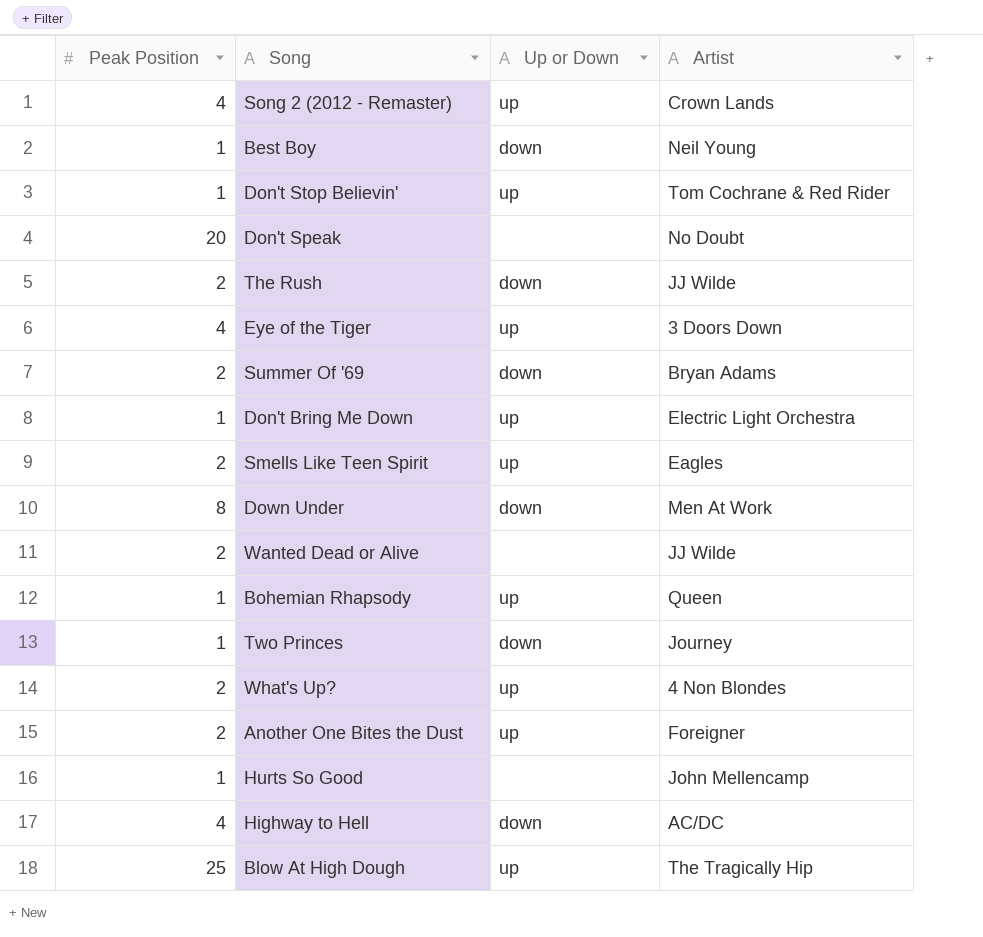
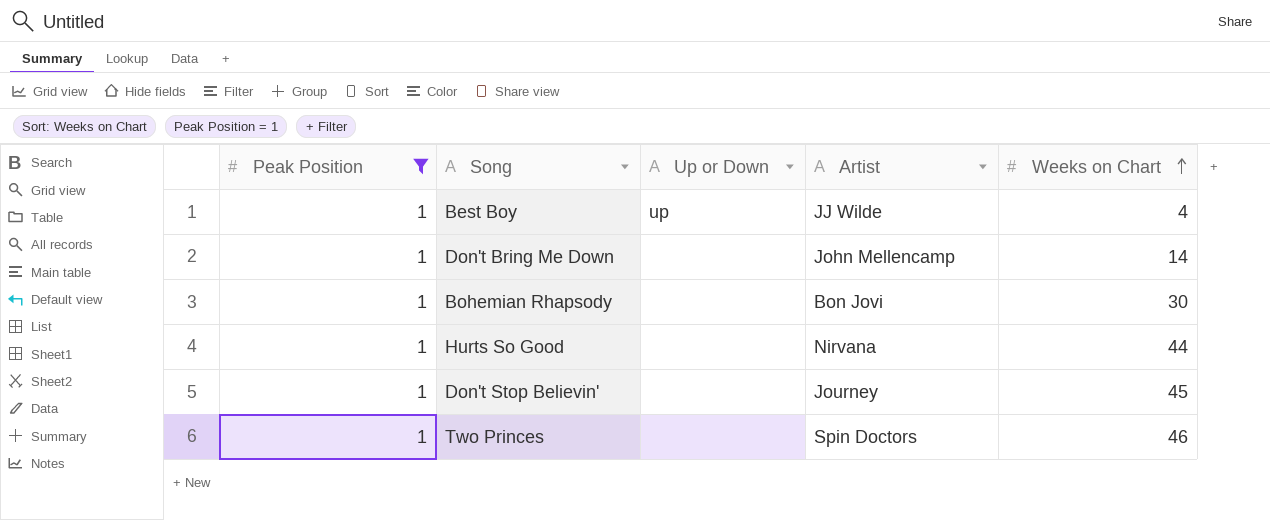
filter: none -> Peak Position = 1
row order: none -> Weeks on Chart ascending
column Weeks on Chart | position: none -> 5
Best Boy | Up or Down: down -> up
Best Boy | Artist: Neil Young -> JJ Wilde
Don't Bring Me Down | Up or Down: up -> none
Don't Bring Me Down | Artist: Electric Light Orchestra -> John Mellencamp
Bohemian Rhapsody | Up or Down: up -> none
Bohemian Rhapsody | Artist: Queen -> Bon Jovi
Hurts So Good | Artist: John Mellencamp -> Nirvana
Don't Stop Believin' | Up or Down: up -> none
Don't Stop Believin' | Artist: Tom Cochrane & Red Rider -> Journey
Two Princes | Up or Down: down -> none
Two Princes | Artist: Journey -> Spin Doctors

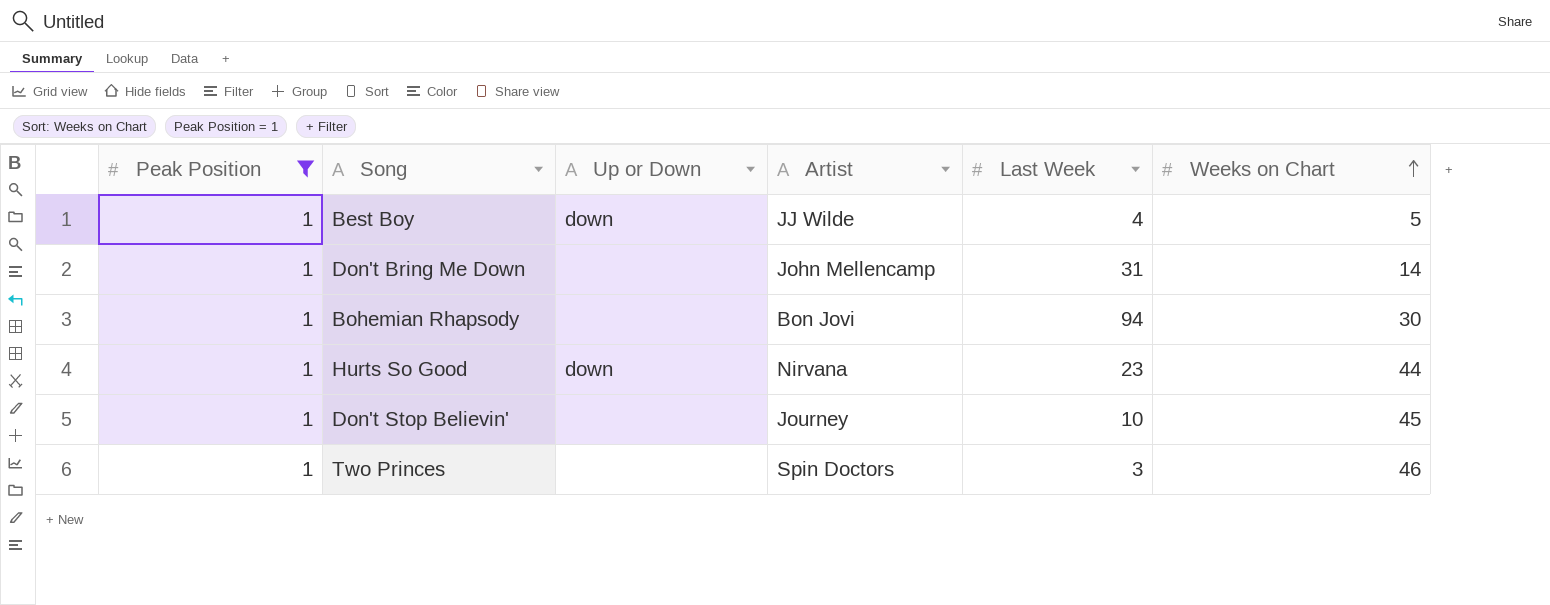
column Last Week | position: none -> 5
Best Boy | Up or Down: up -> down
Best Boy | Weeks on Chart: 4 -> 5
Hurts So Good | Up or Down: none -> down

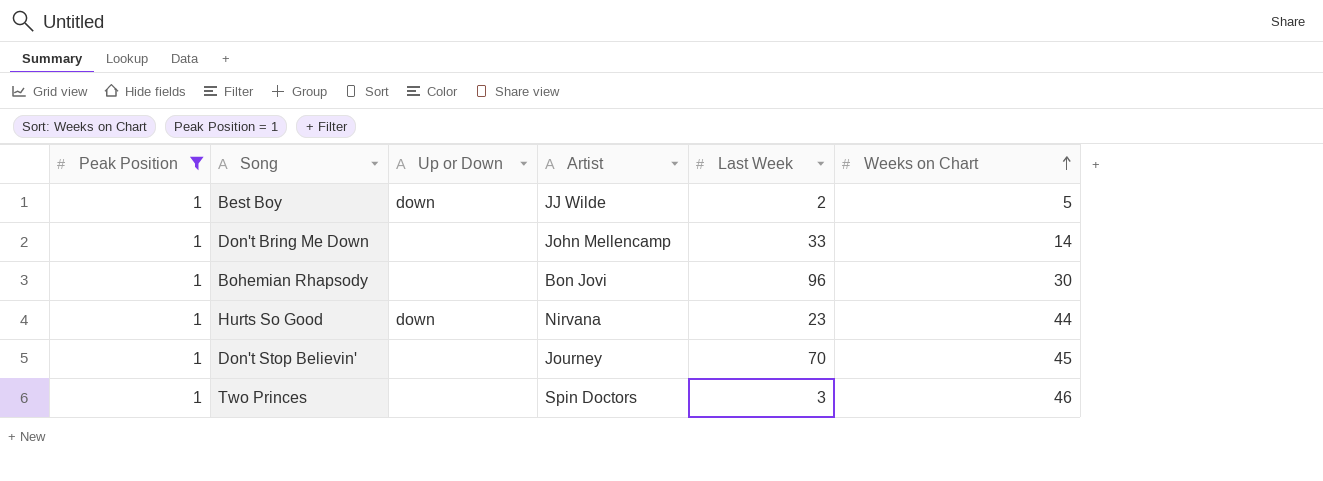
Best Boy | Last Week: 4 -> 2
Don't Bring Me Down | Last Week: 31 -> 33
Bohemian Rhapsody | Last Week: 94 -> 96
Don't Stop Believin' | Last Week: 10 -> 70

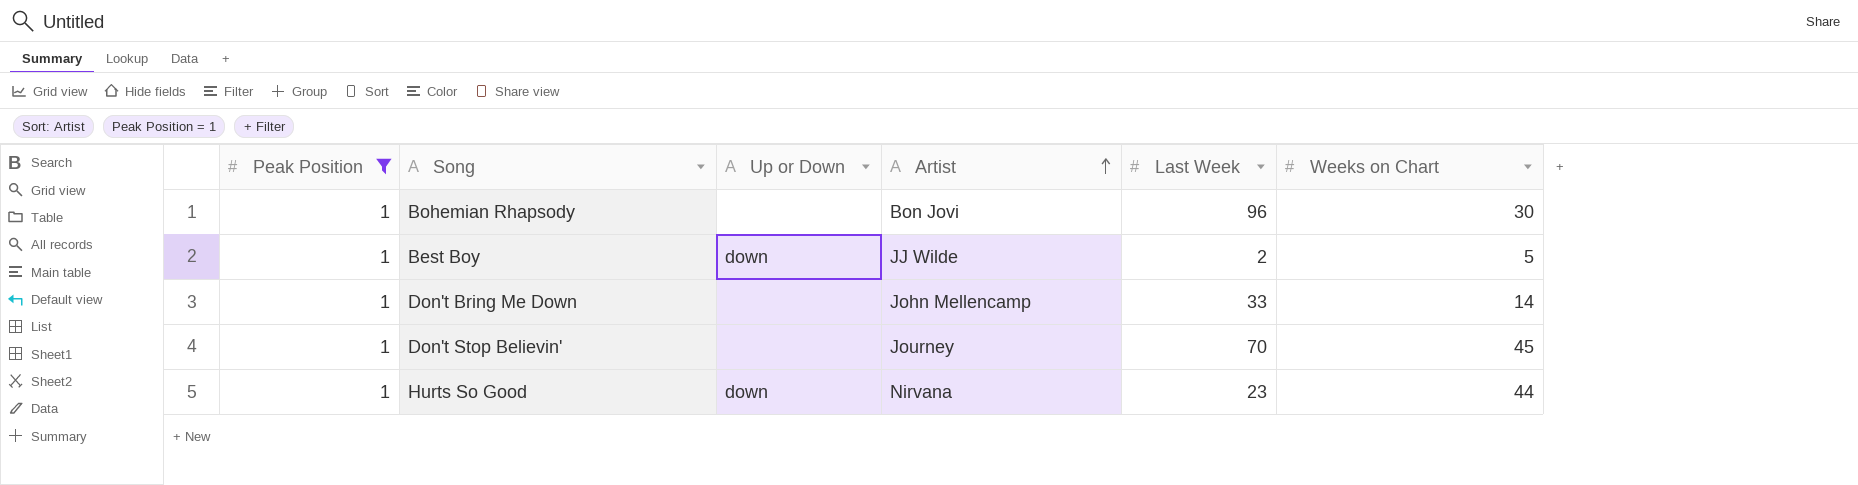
row order: Weeks on Chart ascending -> Artist ascending
row Two Princes: 1 | none | Spin Doctors | 3 | 46 -> none

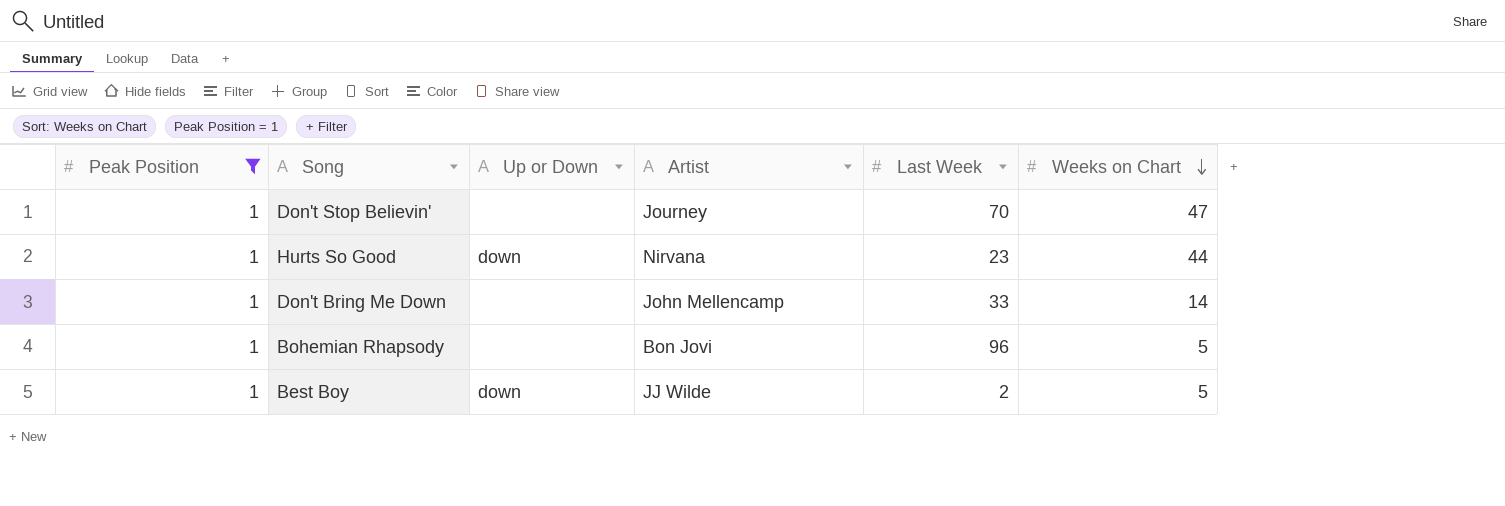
row order: Artist ascending -> Weeks on Chart descending
Don't Stop Believin' | Weeks on Chart: 45 -> 47
Bohemian Rhapsody | Weeks on Chart: 30 -> 5

